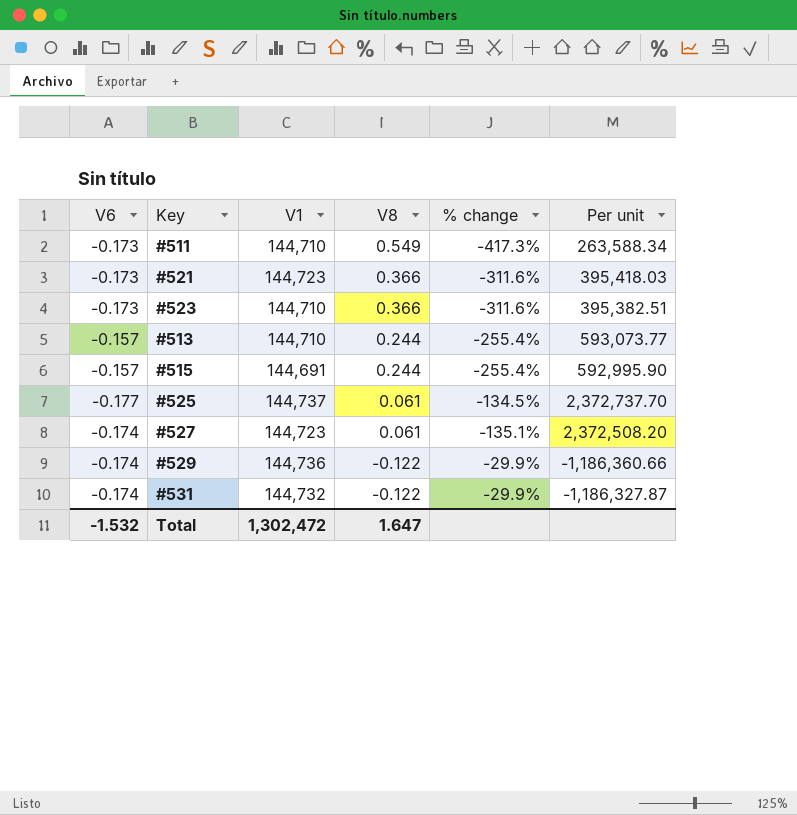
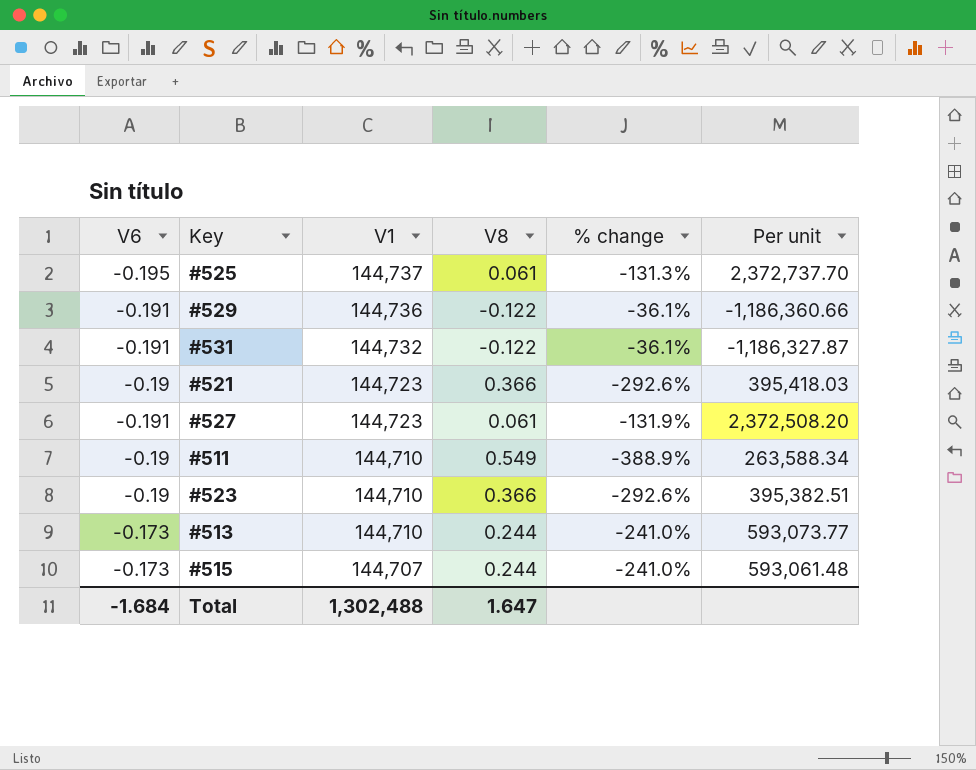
row order: V8 descending -> V1 descending
#525 | V6: -0.177 -> -0.195
#525 | % change: -134.5% -> -131.3%
#529 | V6: -0.174 -> -0.191
#529 | % change: -29.9% -> -36.1%
#531 | V6: -0.174 -> -0.191
#531 | % change: -29.9% -> -36.1%
#521 | V6: -0.173 -> -0.19
#521 | % change: -311.6% -> -292.6%
#527 | V6: -0.174 -> -0.191
#527 | % change: -135.1% -> -131.9%
#511 | V6: -0.173 -> -0.19
#511 | % change: -417.3% -> -388.9%
#523 | V6: -0.173 -> -0.19
#523 | % change: -311.6% -> -292.6%
#513 | V6: -0.157 -> -0.173
#513 | % change: -255.4% -> -241.0%
#515 | V6: -0.157 -> -0.173
#515 | V1: 144,691 -> 144,707
#515 | % change: -255.4% -> -241.0%
#515 | Per unit: 592,995.90 -> 593,061.48
Total | V6: -1.532 -> -1.684
Total | V1: 1,302,472 -> 1,302,488

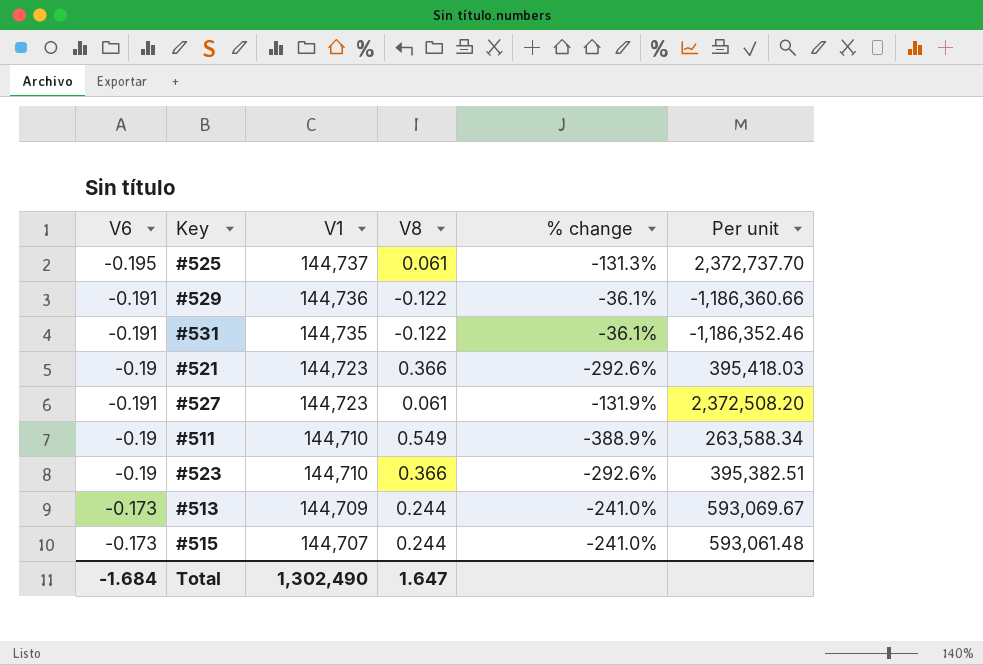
#531 | V1: 144,732 -> 144,735
#531 | Per unit: -1,186,327.87 -> -1,186,352.46
#513 | V1: 144,710 -> 144,709
#513 | Per unit: 593,073.77 -> 593,069.67
Total | V1: 1,302,488 -> 1,302,490

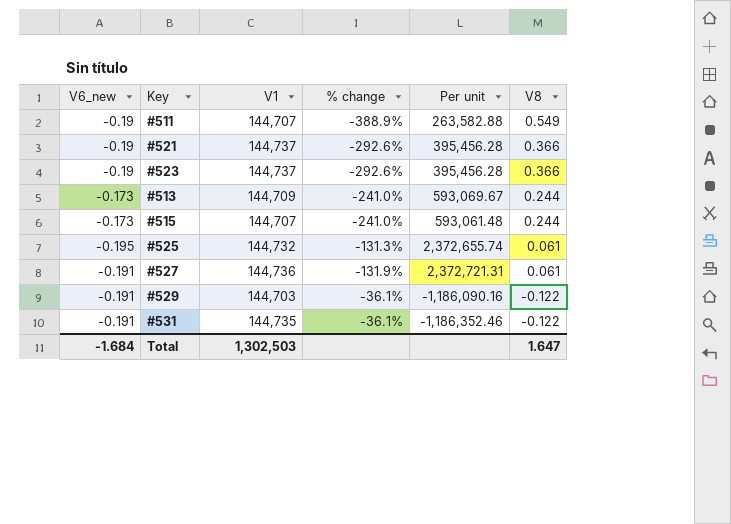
row order: V1 descending -> V8 descending
column name: V6 -> V6_new
column V8 | position: 4 -> 6
#511 | V1: 144,710 -> 144,707
#511 | Per unit: 263,588.34 -> 263,582.88
#521 | V1: 144,723 -> 144,737
#521 | Per unit: 395,418.03 -> 395,456.28
#523 | V1: 144,710 -> 144,737
#523 | Per unit: 395,382.51 -> 395,456.28
#525 | V1: 144,737 -> 144,732
#525 | Per unit: 2,372,737.70 -> 2,372,655.74
#527 | V1: 144,723 -> 144,736
#527 | Per unit: 2,372,508.20 -> 2,372,721.31
#529 | V1: 144,736 -> 144,703
#529 | Per unit: -1,186,360.66 -> -1,186,090.16
Total | V1: 1,302,490 -> 1,302,503

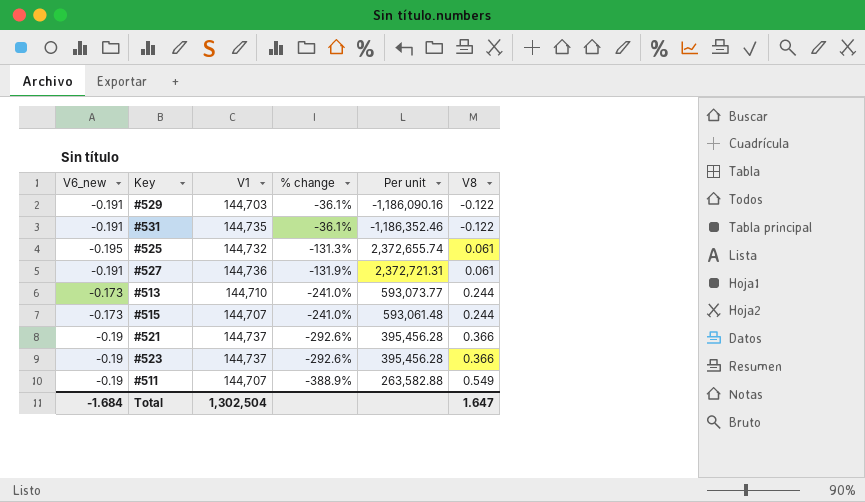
row order: V8 descending -> % change descending
#513 | V1: 144,709 -> 144,710
#513 | Per unit: 593,069.67 -> 593,073.77
Total | V1: 1,302,503 -> 1,302,504

